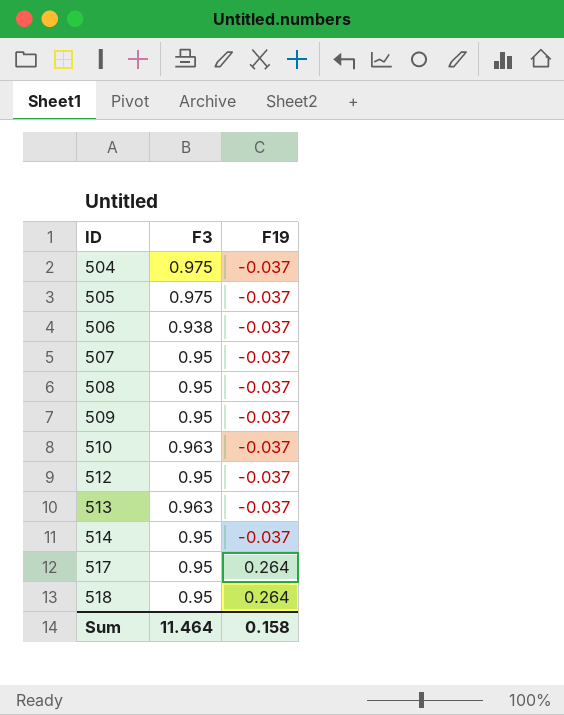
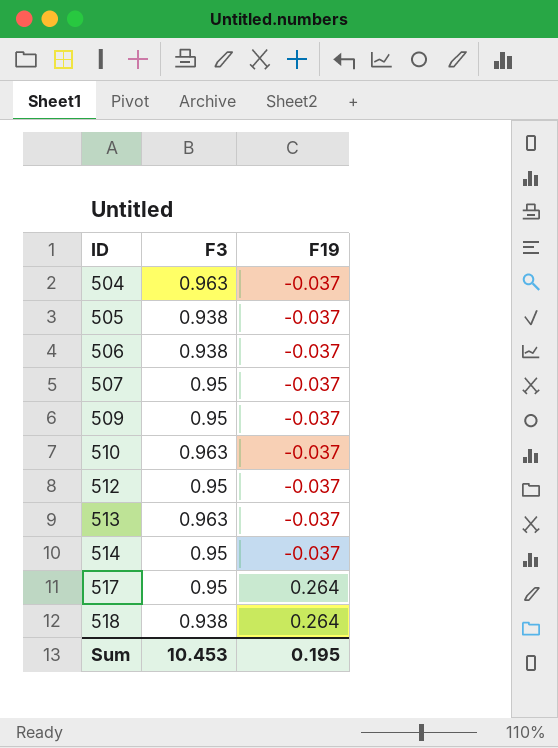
row 508: 0.95 | -0.037 -> none
504 | F3: 0.975 -> 0.963
505 | F3: 0.975 -> 0.938
518 | F3: 0.95 -> 0.938
Sum | F3: 11.464 -> 10.453
Sum | F19: 0.158 -> 0.195

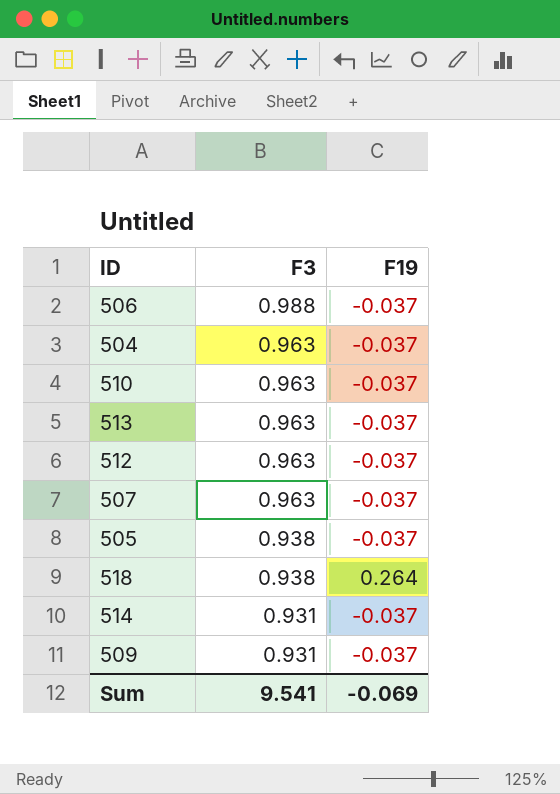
row order: ID ascending -> F3 descending
row 517: 0.95 | 0.264 -> none
506 | F3: 0.938 -> 0.988
512 | F3: 0.95 -> 0.963
507 | F3: 0.95 -> 0.963
514 | F3: 0.95 -> 0.931
509 | F3: 0.95 -> 0.931
Sum | F3: 10.453 -> 9.541
Sum | F19: 0.195 -> -0.069

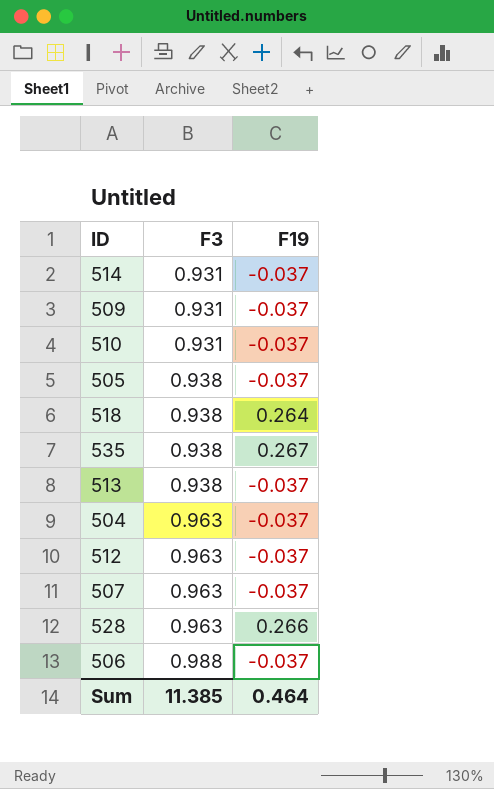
row order: F3 descending -> F3 ascending
510 | F3: 0.963 -> 0.931
row 535: none -> 0.938 | 0.267
513 | F3: 0.963 -> 0.938
row 528: none -> 0.963 | 0.266
Sum | F3: 9.541 -> 11.385
Sum | F19: -0.069 -> 0.464

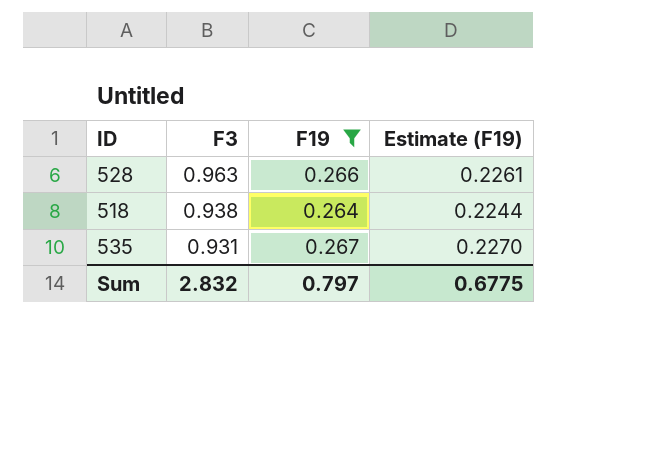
filter: none -> F19 != -0.037
row order: F3 ascending -> F3 descending
column Estimate (F19) | formula: none -> [F19] * 0.85
535 | F3: 0.938 -> 0.931
Sum | F3: 11.385 -> 2.832
Sum | F19: 0.464 -> 0.797

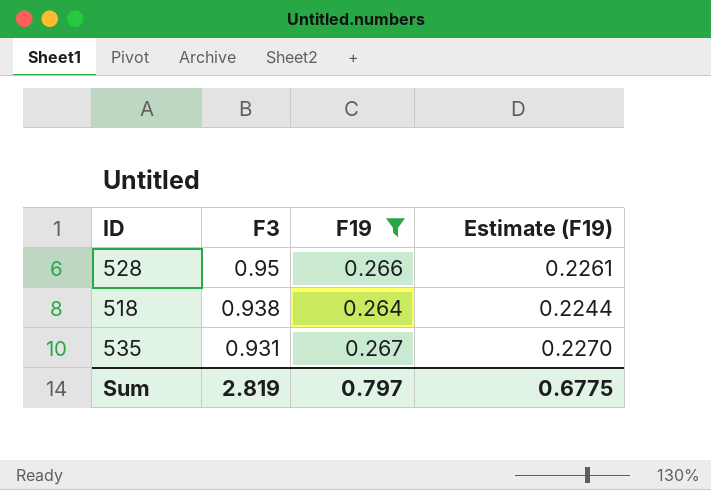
528 | F3: 0.963 -> 0.95
Sum | F3: 2.832 -> 2.819

